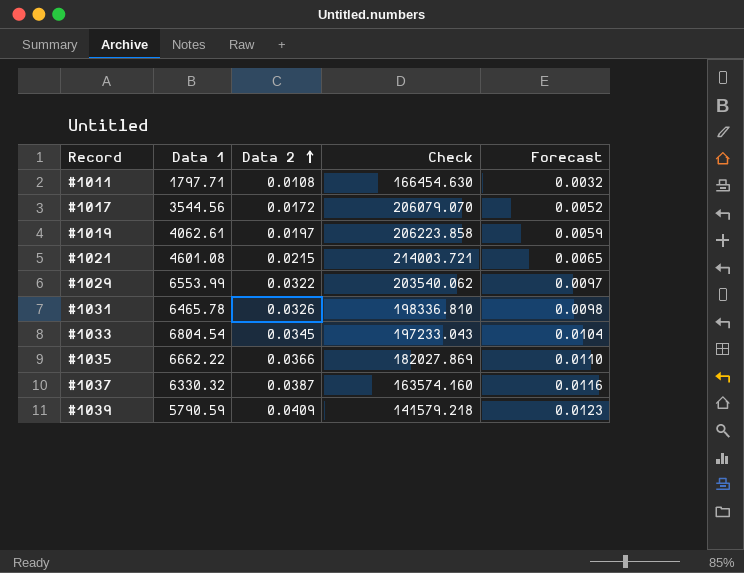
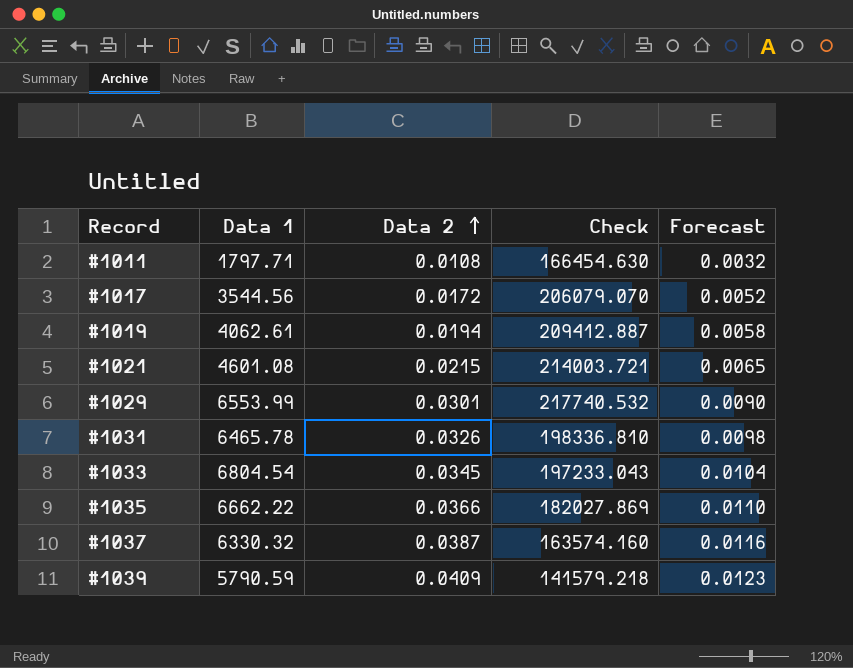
#1019 | Data 2: 0.0197 -> 0.0194
#1019 | Check: 206223.858 -> 209412.887
#1019 | Forecast: 0.0059 -> 0.0058
#1029 | Data 2: 0.0322 -> 0.0301
#1029 | Check: 203540.062 -> 217740.532
#1029 | Forecast: 0.0097 -> 0.0090

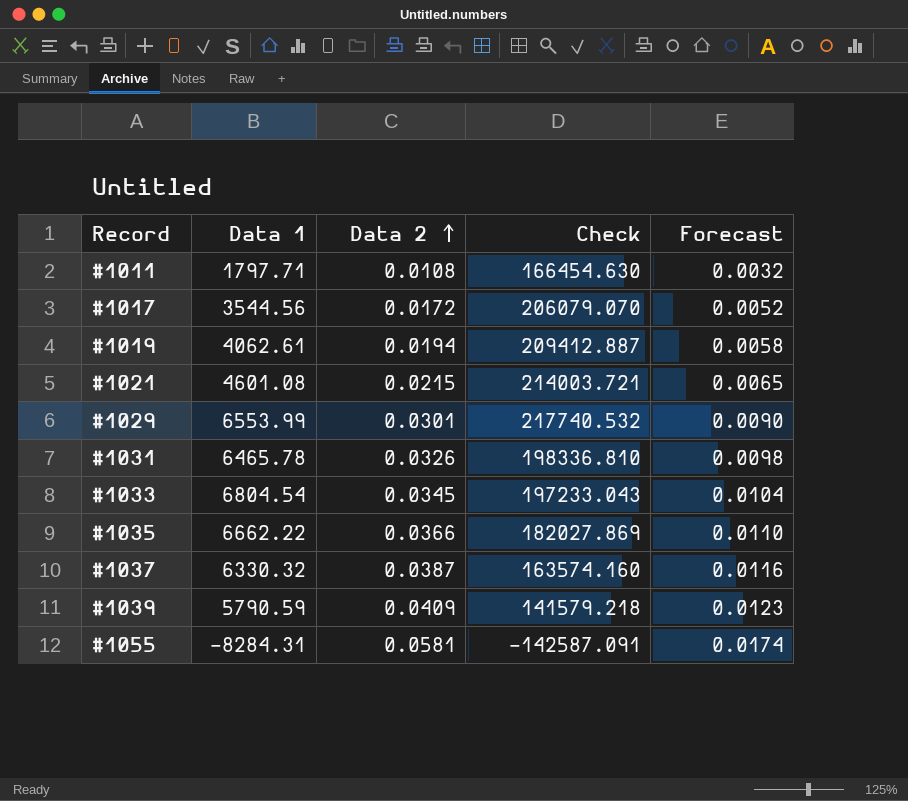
row #1055: none -> -8284.31 | 0.0581 | -142587.091 | 0.0174

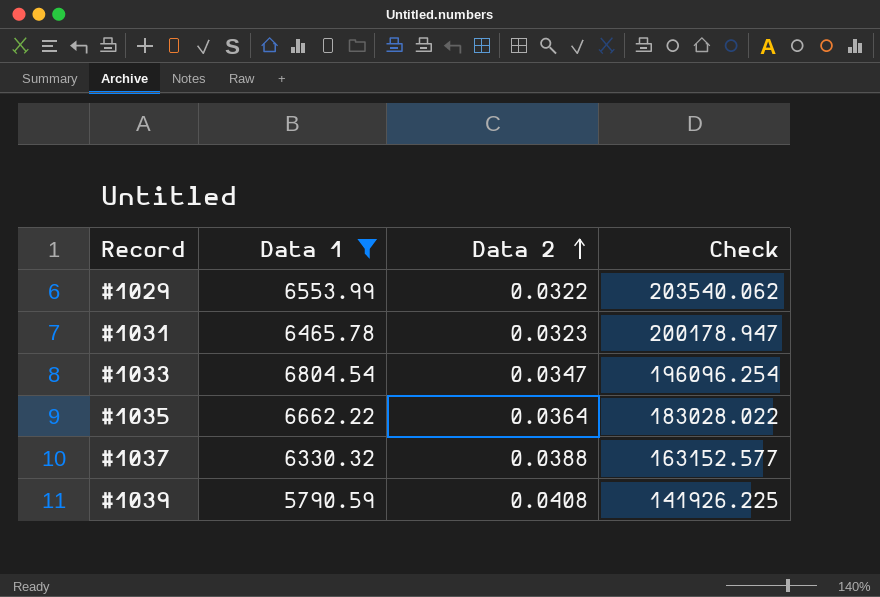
filter: none -> Data 1 >= 5790.59
column Forecast | formula: [Data 2] * 0.3 -> none
#1029 | Data 2: 0.0301 -> 0.0322
#1029 | Check: 217740.532 -> 203540.062
#1031 | Data 2: 0.0326 -> 0.0323
#1031 | Check: 198336.810 -> 200178.947
#1033 | Data 2: 0.0345 -> 0.0347
#1033 | Check: 197233.043 -> 196096.254
#1035 | Data 2: 0.0366 -> 0.0364
#1035 | Check: 182027.869 -> 183028.022
#1037 | Data 2: 0.0387 -> 0.0388
#1037 | Check: 163574.160 -> 163152.577
#1039 | Data 2: 0.0409 -> 0.0408
#1039 | Check: 141579.218 -> 141926.225

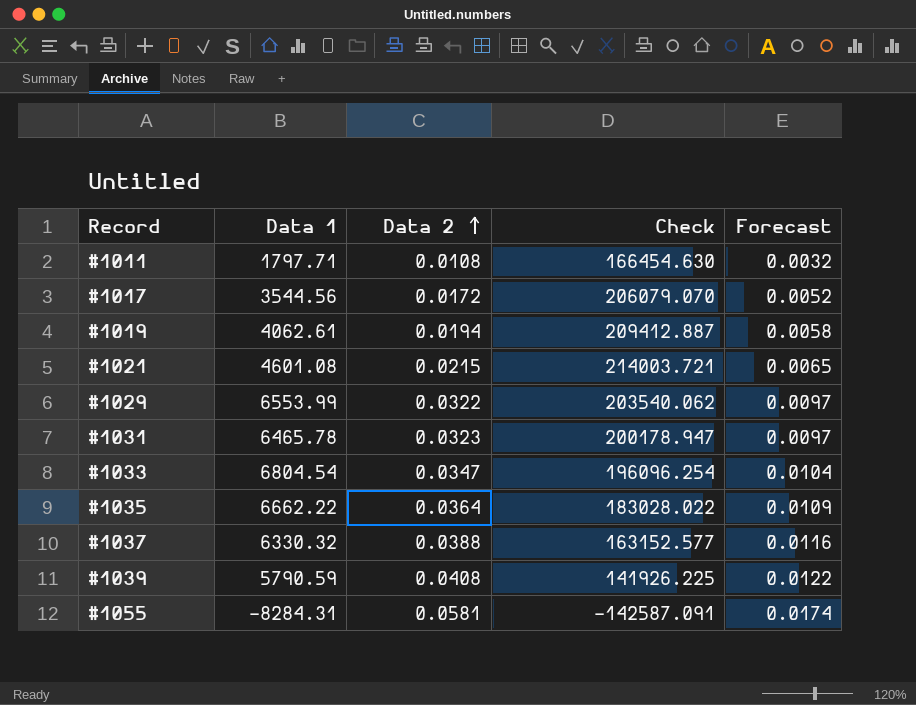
filter: Data 1 >= 5790.59 -> none
column Forecast | formula: none -> [Data 2] * 0.3

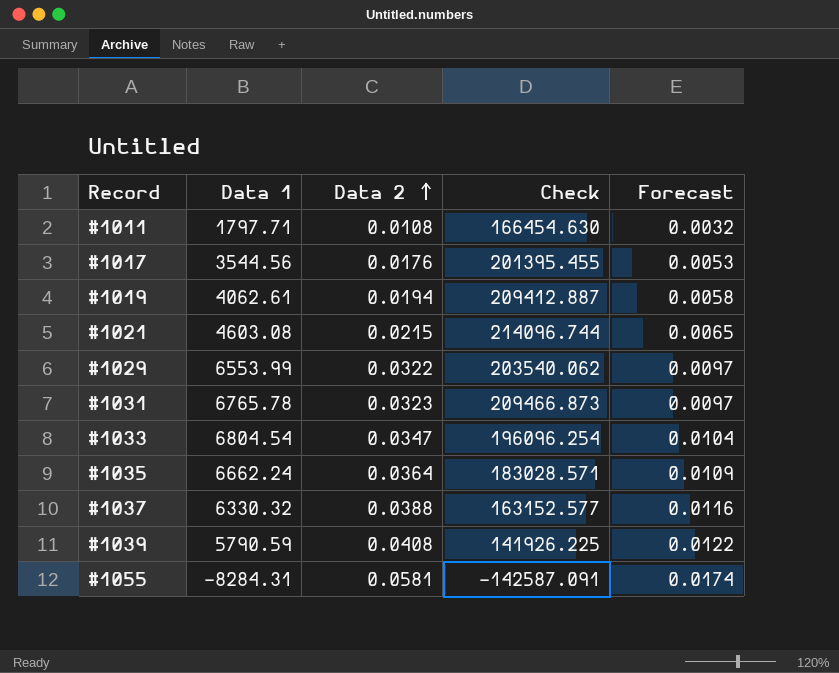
#1017 | Data 2: 0.0172 -> 0.0176
#1017 | Check: 206079.070 -> 201395.455
#1017 | Forecast: 0.0052 -> 0.0053
#1021 | Data 1: 4601.08 -> 4603.08
#1021 | Check: 214003.721 -> 214096.744
#1031 | Data 1: 6465.78 -> 6765.78
#1031 | Check: 200178.947 -> 209466.873
#1035 | Data 1: 6662.22 -> 6662.24
#1035 | Check: 183028.022 -> 183028.571

